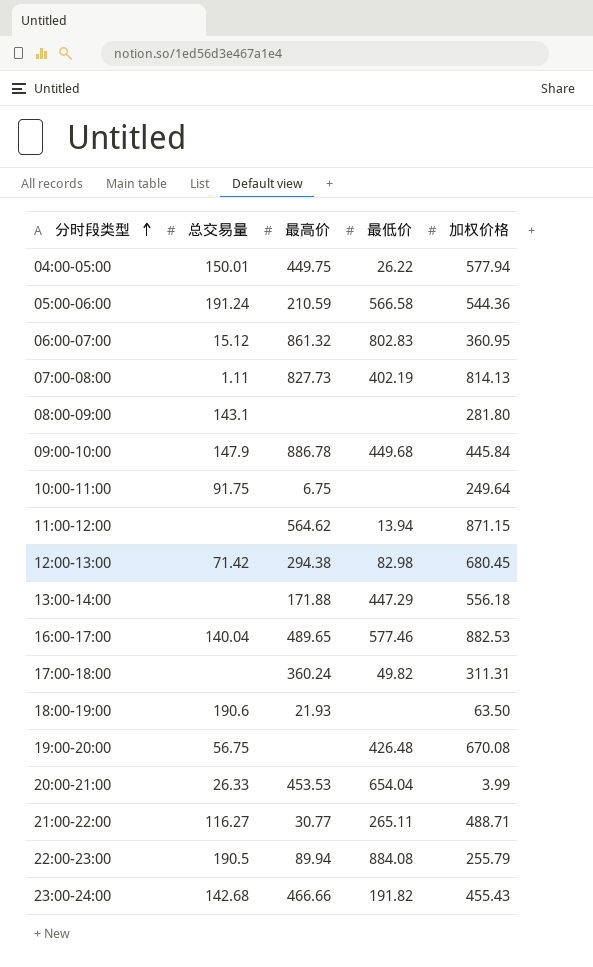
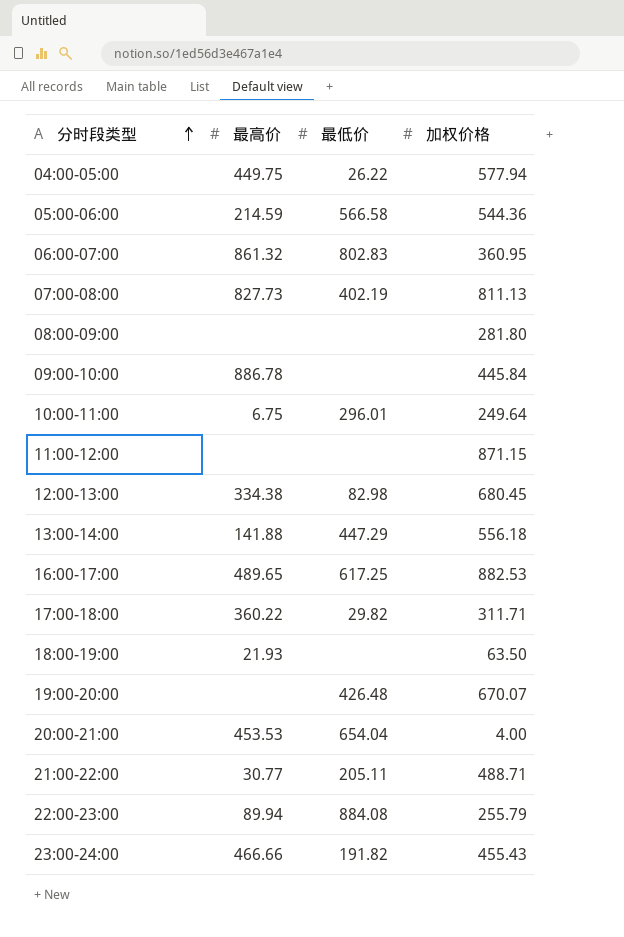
column 总交易量 | position: 2 -> none
05:00-06:00 | 最高价: 210.59 -> 214.59
07:00-08:00 | 加权价格: 814.13 -> 811.13
09:00-10:00 | 最低价: 449.68 -> none
10:00-11:00 | 最低价: none -> 296.01
11:00-12:00 | 最高价: 564.62 -> none
11:00-12:00 | 最低价: 13.94 -> none
12:00-13:00 | 最高价: 294.38 -> 334.38
13:00-14:00 | 最高价: 171.88 -> 141.88
16:00-17:00 | 最低价: 577.46 -> 617.25
17:00-18:00 | 最高价: 360.24 -> 360.22
17:00-18:00 | 最低价: 49.82 -> 29.82
17:00-18:00 | 加权价格: 311.31 -> 311.71
19:00-20:00 | 加权价格: 670.08 -> 670.07
20:00-21:00 | 加权价格: 3.99 -> 4.00
21:00-22:00 | 最低价: 265.11 -> 205.11

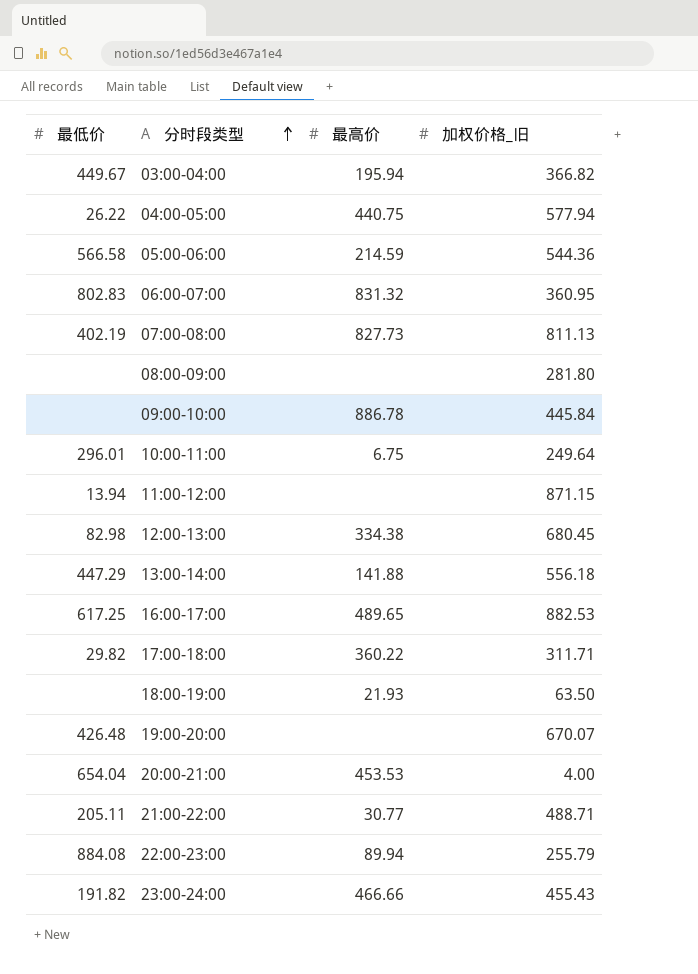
column 最低价 | position: 3 -> 1
column name: 加权价格 -> 加权价格_旧
row 03:00-04:00: none -> 449.67 | 195.94 | 366.82
04:00-05:00 | 最高价: 449.75 -> 440.75
06:00-07:00 | 最高价: 861.32 -> 831.32
11:00-12:00 | 最低价: none -> 13.94

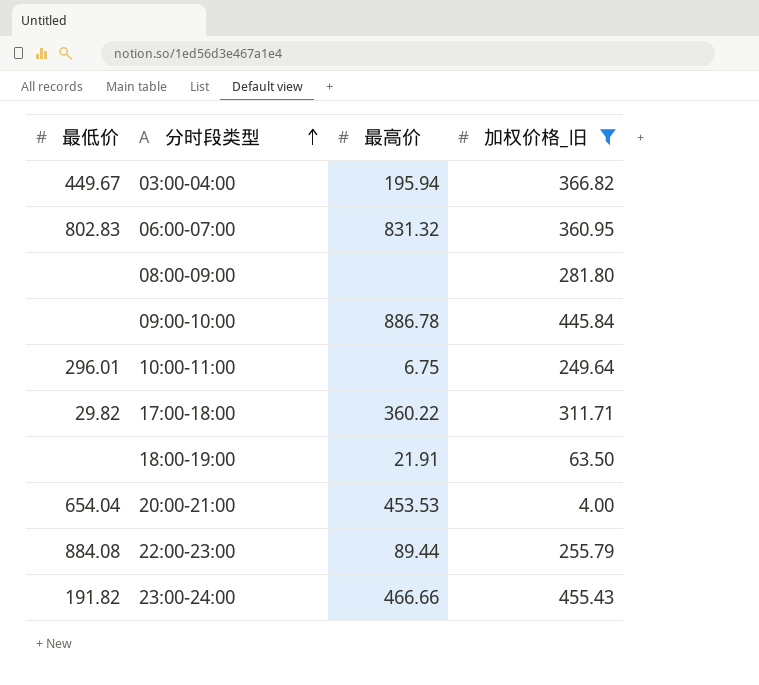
filter: none -> 加权价格_旧 <= 455.43
18:00-19:00 | 最高价: 21.93 -> 21.91
22:00-23:00 | 最高价: 89.94 -> 89.44

